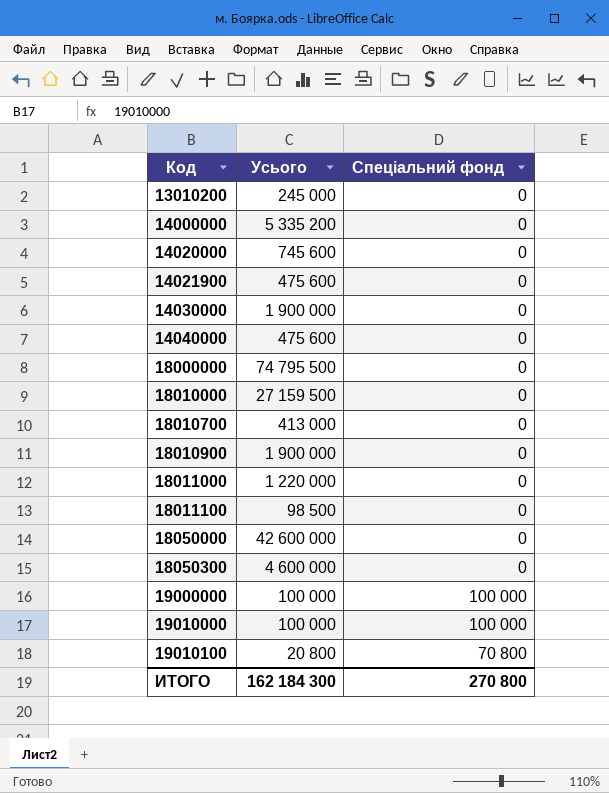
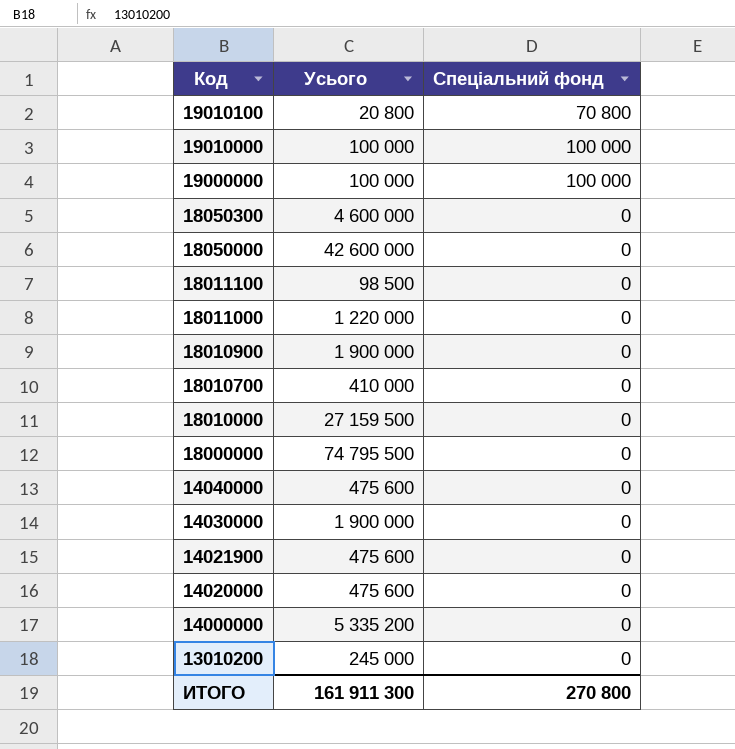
row order: Код ascending -> Код descending
18010700 | Усього: 413 000 -> 410 000
14020000 | Усього: 745 600 -> 475 600
ИТОГО | Усього: 162 184 300 -> 161 911 300

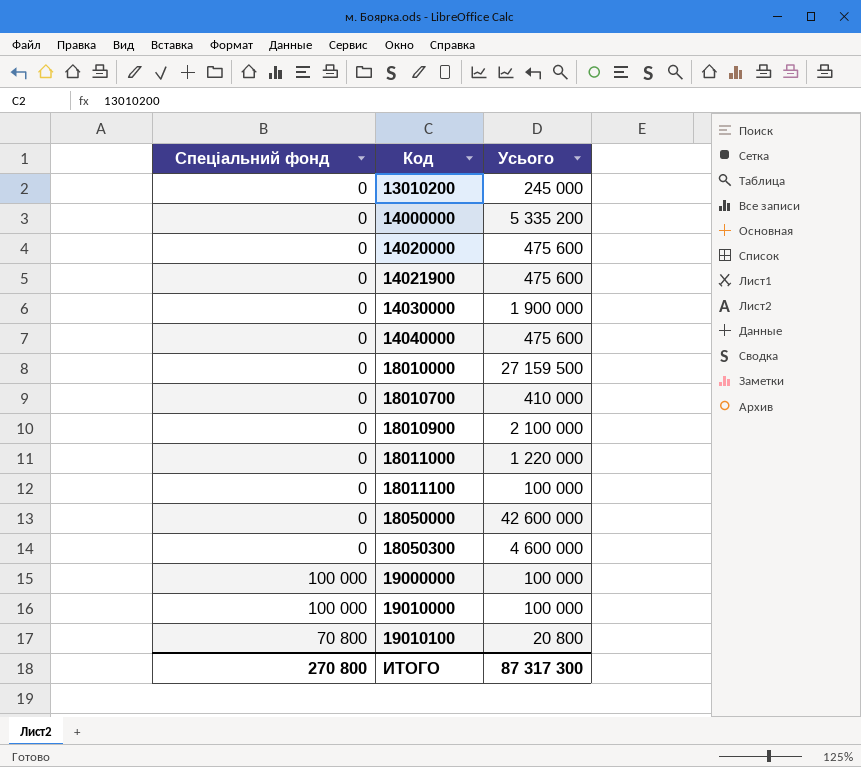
row order: Код descending -> Код ascending
column Спеціальний фонд | position: 3 -> 1
row 18000000: 74 795 500 | 0 -> none
18010900 | Усього: 1 900 000 -> 2 100 000
18011100 | Усього: 98 500 -> 100 000
ИТОГО | Усього: 161 911 300 -> 87 317 300

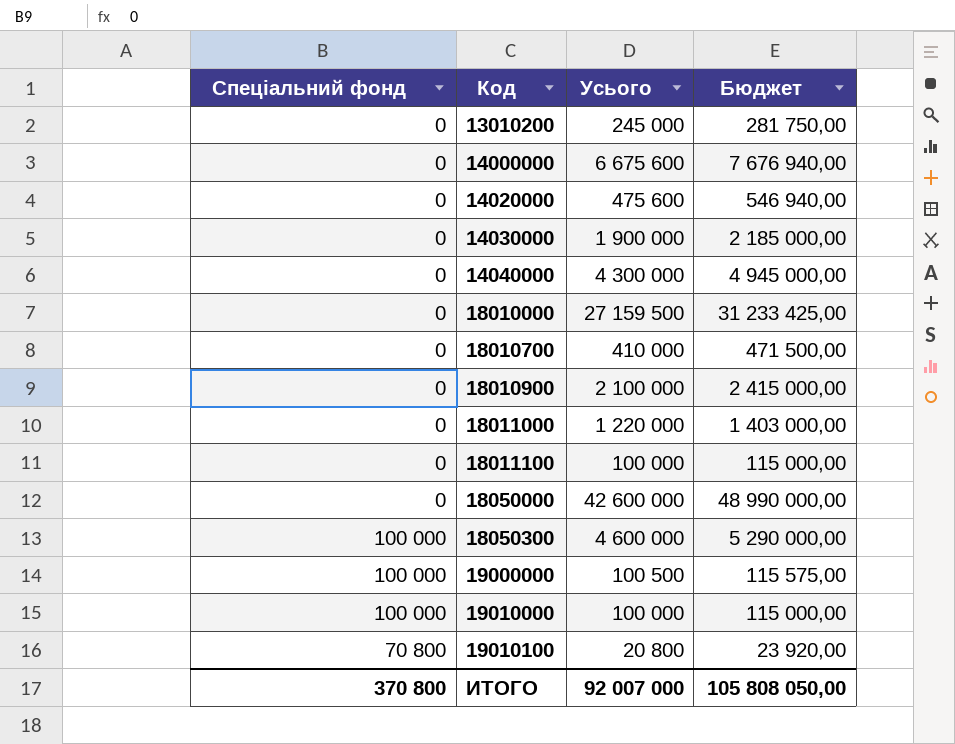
column Бюджет | formula: none -> [Усього] * 1,15
row 14021900: 0 | 475 600 -> none
14000000 | Усього: 5 335 200 -> 6 675 600
14040000 | Усього: 475 600 -> 4 300 000
18050300 | Спеціальний фонд: 0 -> 100 000
19000000 | Усього: 100 000 -> 100 500
ИТОГО | Спеціальний фонд: 270 800 -> 370 800
ИТОГО | Усього: 87 317 300 -> 92 007 000

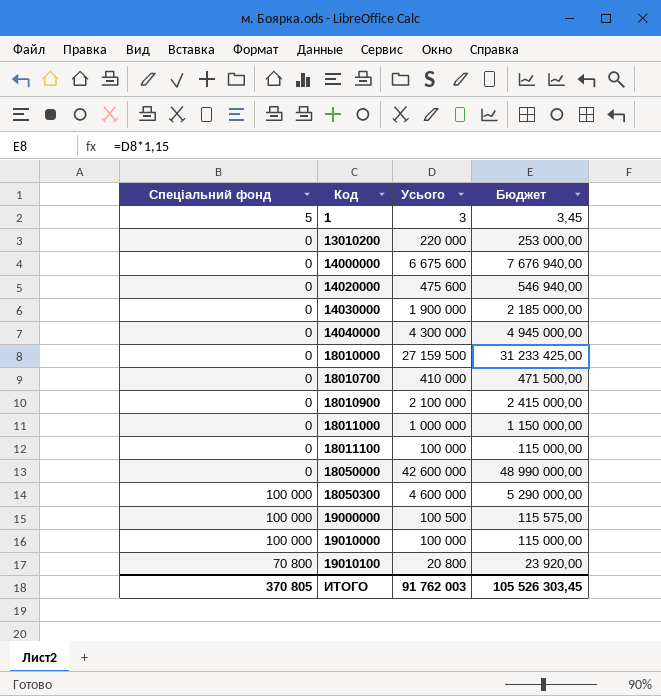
row 1: none -> 5 | 3 | 3,45
13010200 | Усього: 245 000 -> 220 000
13010200 | Бюджет: 281 750,00 -> 253 000,00
18011000 | Усього: 1 220 000 -> 1 000 000
18011000 | Бюджет: 1 403 000,00 -> 1 150 000,00
ИТОГО | Спеціальний фонд: 370 800 -> 370 805
ИТОГО | Усього: 92 007 000 -> 91 762 003
ИТОГО | Бюджет: 105 808 050,00 -> 105 526 303,45

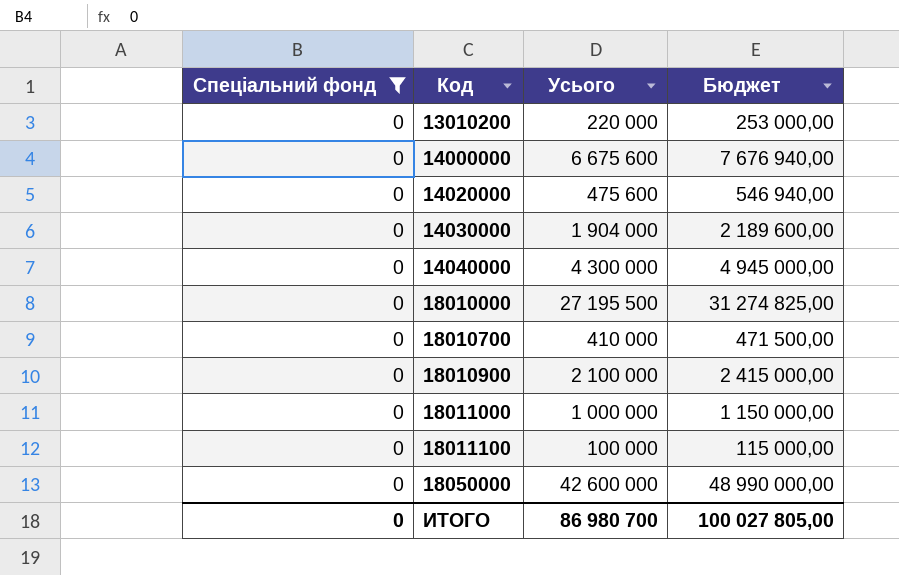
filter: none -> Спеціальний фонд = 0
14030000 | Усього: 1 900 000 -> 1 904 000
14030000 | Бюджет: 2 185 000,00 -> 2 189 600,00
18010000 | Усього: 27 159 500 -> 27 195 500
18010000 | Бюджет: 31 233 425,00 -> 31 274 825,00
ИТОГО | Спеціальний фонд: 370 805 -> 0
ИТОГО | Усього: 91 762 003 -> 86 980 700
ИТОГО | Бюджет: 105 526 303,45 -> 100 027 805,00

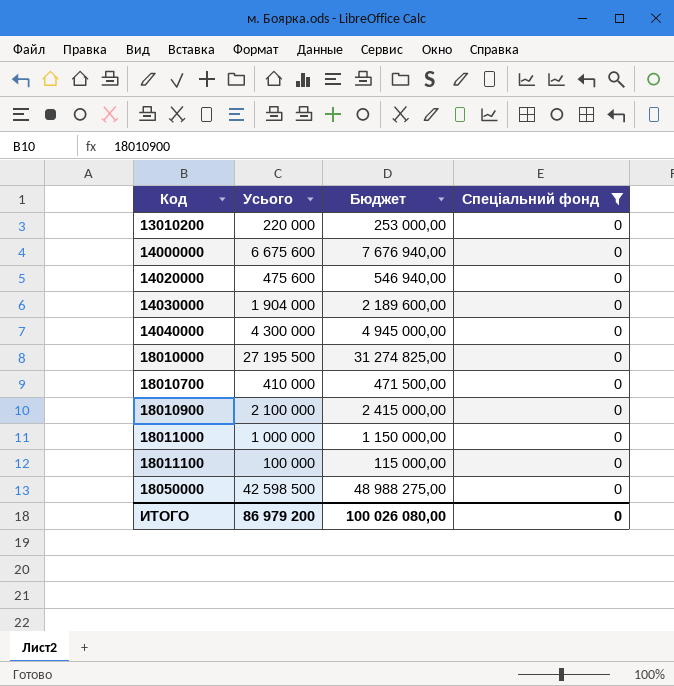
column Спеціальний фонд | position: 1 -> 4
18050000 | Усього: 42 600 000 -> 42 598 500
18050000 | Бюджет: 48 990 000,00 -> 48 988 275,00
ИТОГО | Усього: 86 980 700 -> 86 979 200
ИТОГО | Бюджет: 100 027 805,00 -> 100 026 080,00

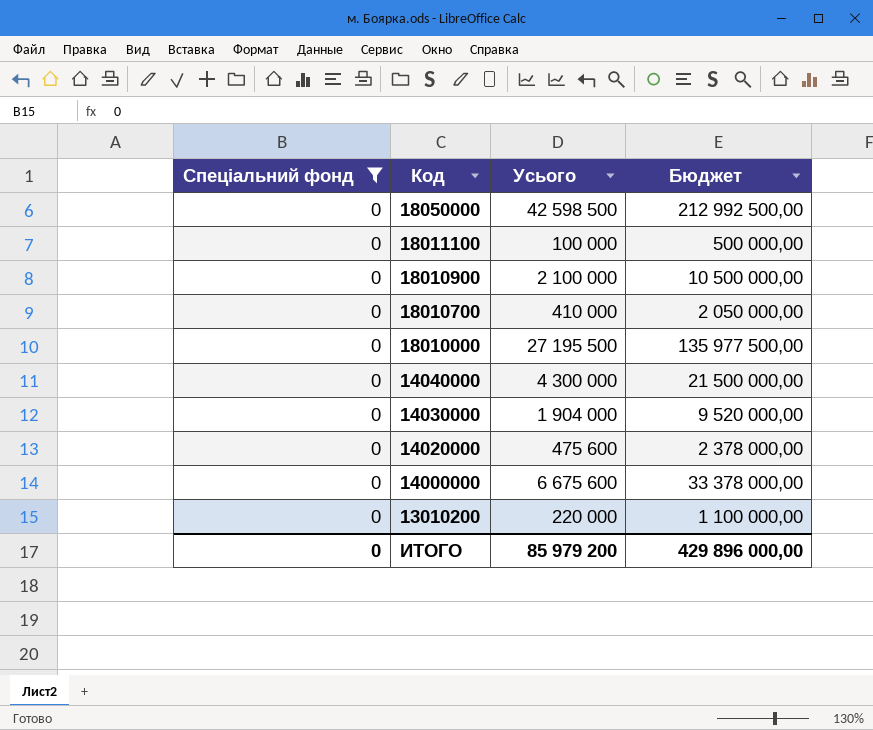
row order: Код ascending -> Код descending
column Спеціальний фонд | position: 4 -> 1
column Бюджет | formula: [Усього] * 1,15 -> [Усього] * 5
row 18011000: 1 000 000 | 1 150 000,00 | 0 -> none
ИТОГО | Усього: 86 979 200 -> 85 979 200
ИТОГО | Бюджет: 100 026 080,00 -> 429 896 000,00

